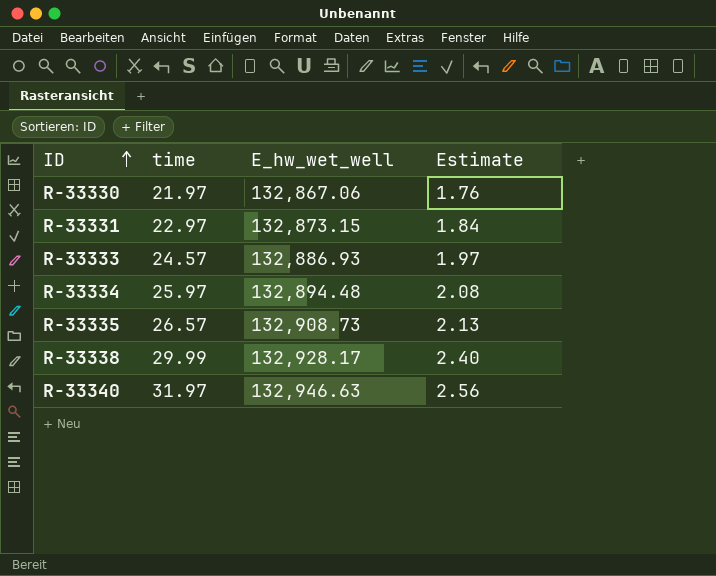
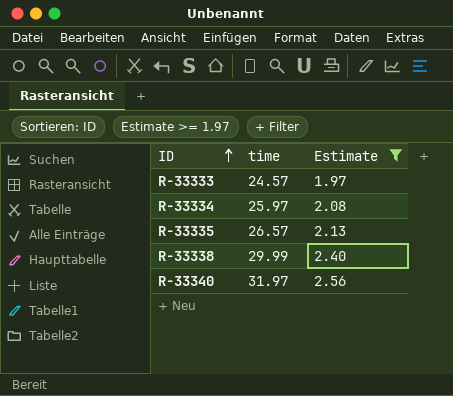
filter: none -> Estimate >= 1.97
column E_hw_wet_well | position: 3 -> none

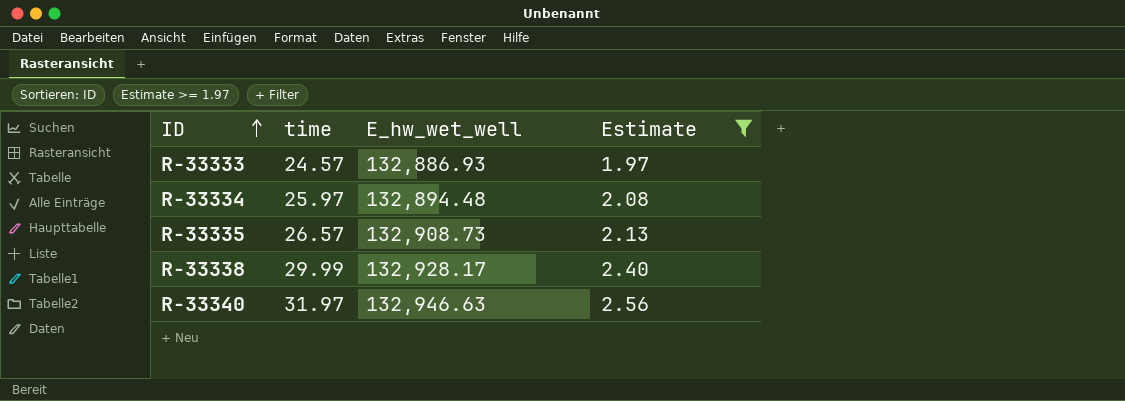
column E_hw_wet_well | position: none -> 3

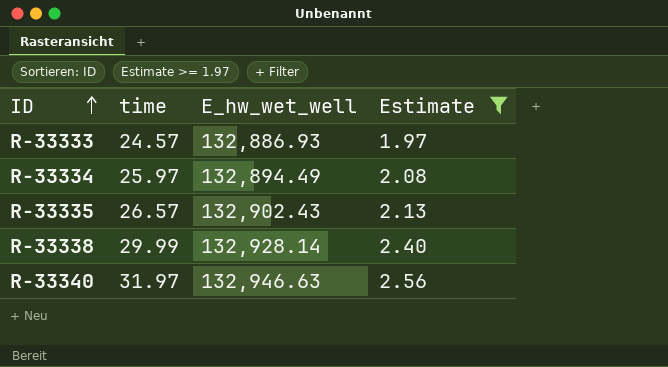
R-33334 | E_hw_wet_well: 132,894.48 -> 132,894.49
R-33335 | E_hw_wet_well: 132,908.73 -> 132,902.43
R-33338 | E_hw_wet_well: 132,928.17 -> 132,928.14

